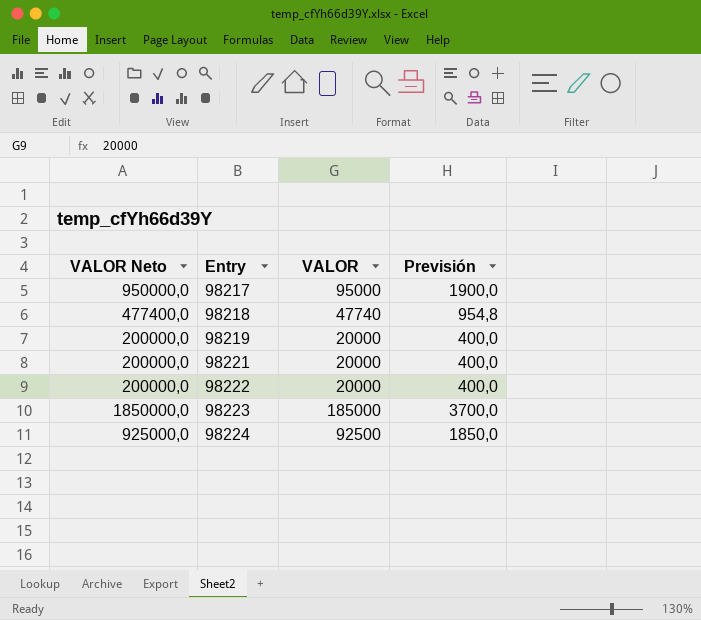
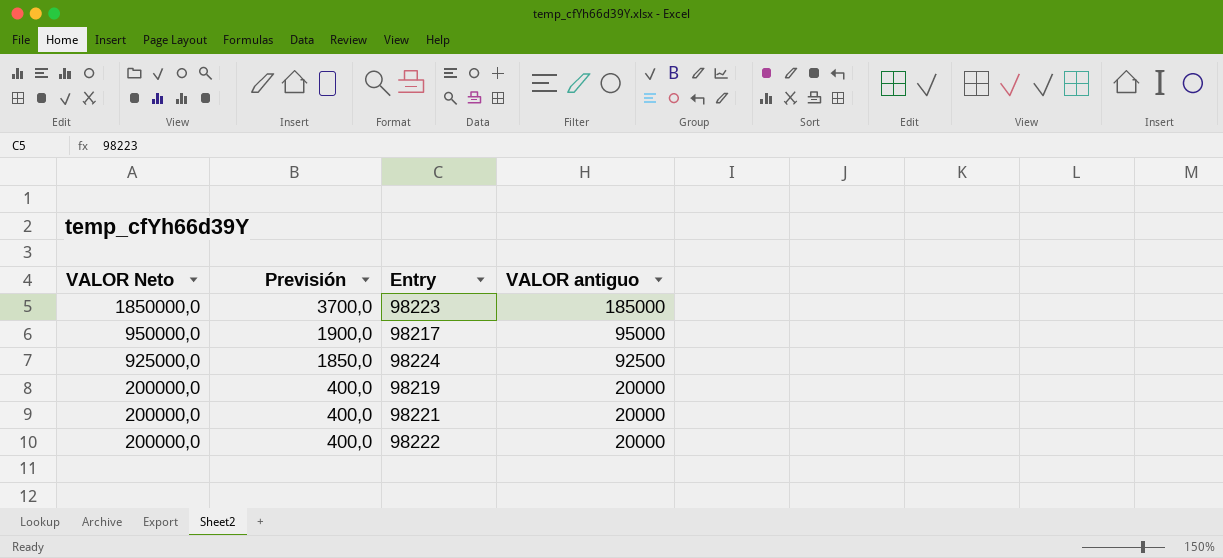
row order: Entry ascending -> VALOR Neto descending
column Previsión | position: 4 -> 2
column name: VALOR -> VALOR antiguo
row 98218: 477400,0 | 47740 | 954,8 -> none

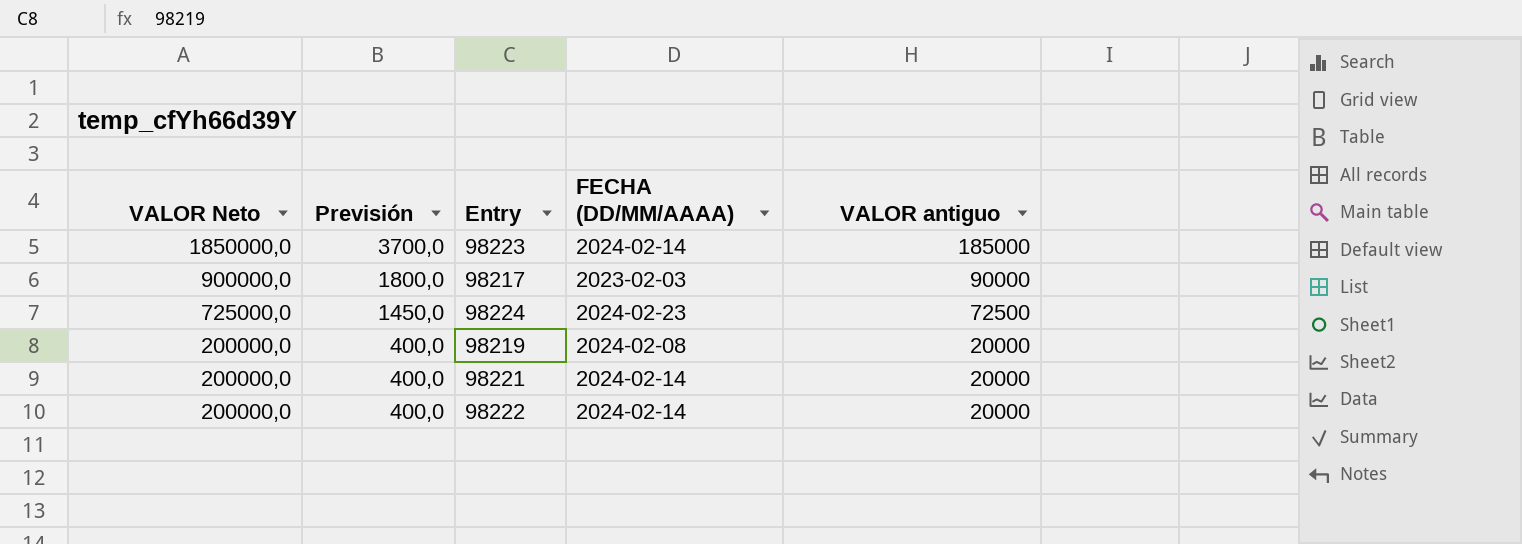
column FECHA (DD/MM/AAAA) | position: none -> 4
98217 | VALOR Neto: 950000,0 -> 900000,0
98217 | Previsión: 1900,0 -> 1800,0
98217 | VALOR antiguo: 95000 -> 90000
98224 | VALOR Neto: 925000,0 -> 725000,0
98224 | Previsión: 1850,0 -> 1450,0
98224 | VALOR antiguo: 92500 -> 72500

